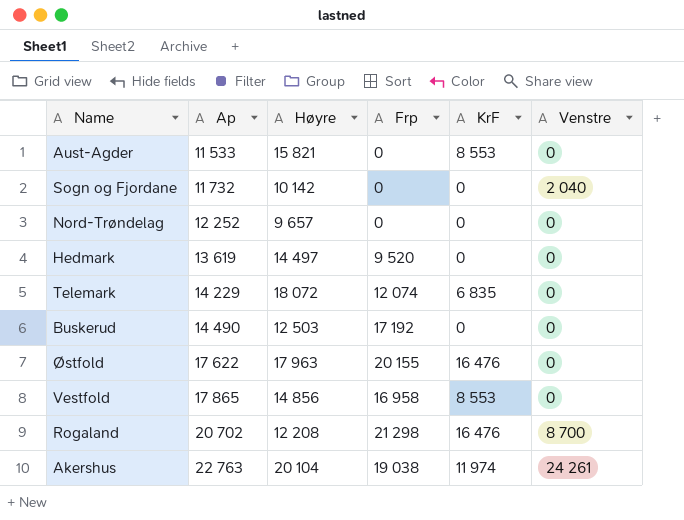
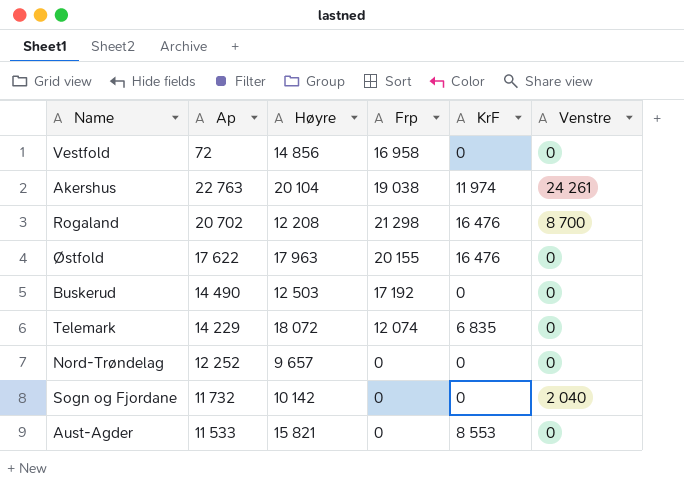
row order: Ap ascending -> Ap descending
row Hedmark: 13 619 | 14 497 | 9 520 | 0 | 0 -> none
Vestfold | Ap: 17 865 -> 72
Vestfold | KrF: 8 553 -> 0

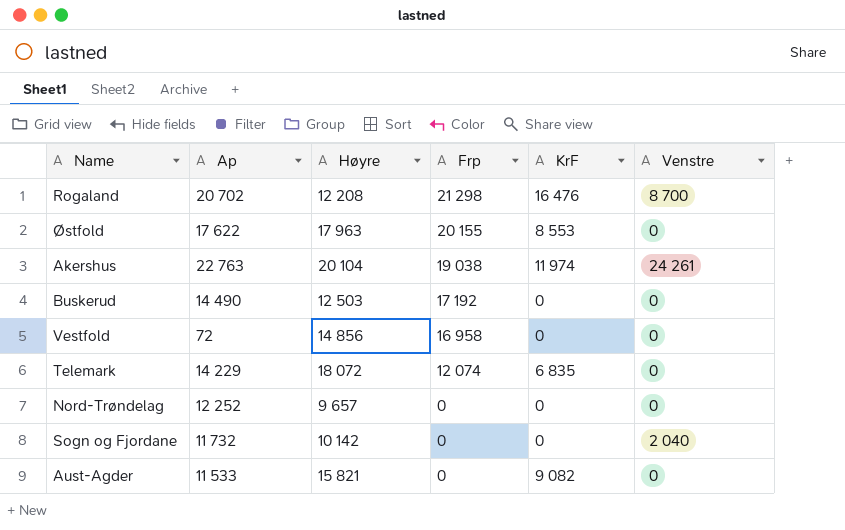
row order: Ap descending -> Frp descending
Østfold | KrF: 16 476 -> 8 553
Aust-Agder | KrF: 8 553 -> 9 082

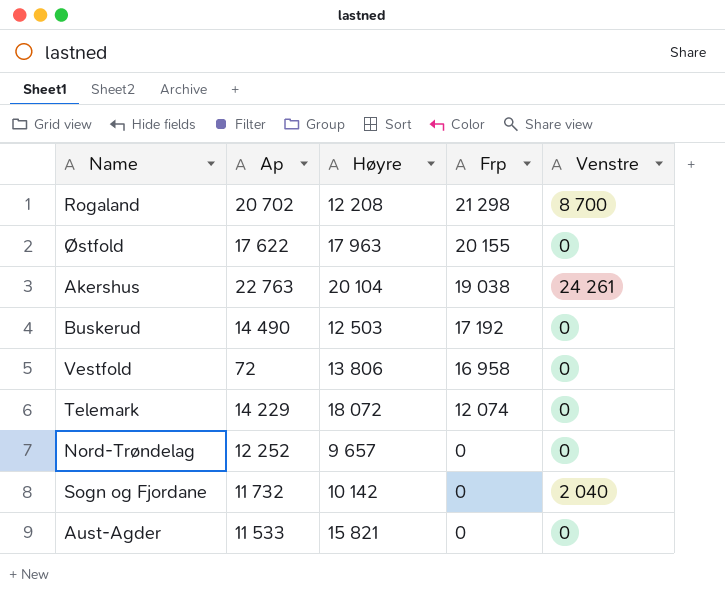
column KrF | position: 5 -> none
Vestfold | Høyre: 14 856 -> 13 806

